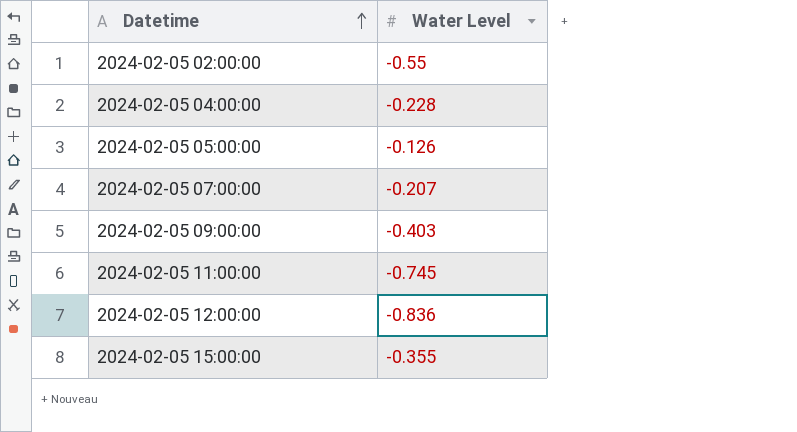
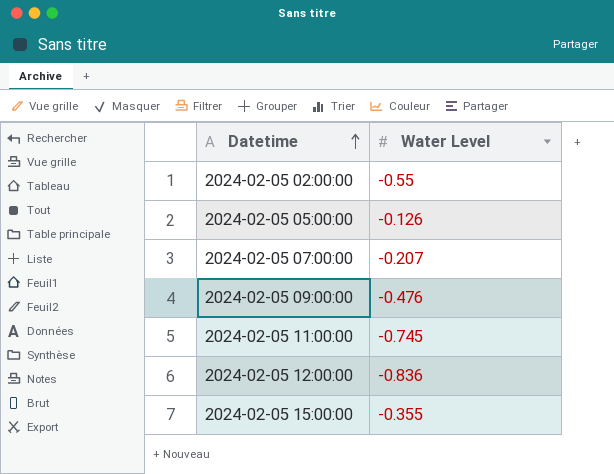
row 2024-02-05 04:00:00: -0.228 -> none
2024-02-05 09:00:00 | Water Level: -0.403 -> -0.476

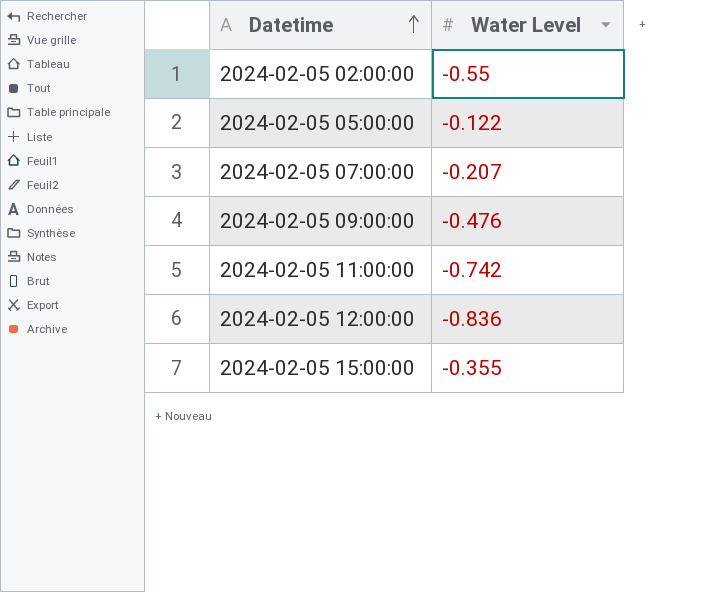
2024-02-05 05:00:00 | Water Level: -0.126 -> -0.122
2024-02-05 11:00:00 | Water Level: -0.745 -> -0.742

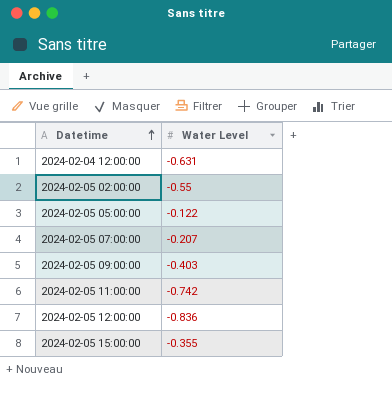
row 2024-02-04 12:00:00: none -> -0.631
2024-02-05 09:00:00 | Water Level: -0.476 -> -0.403

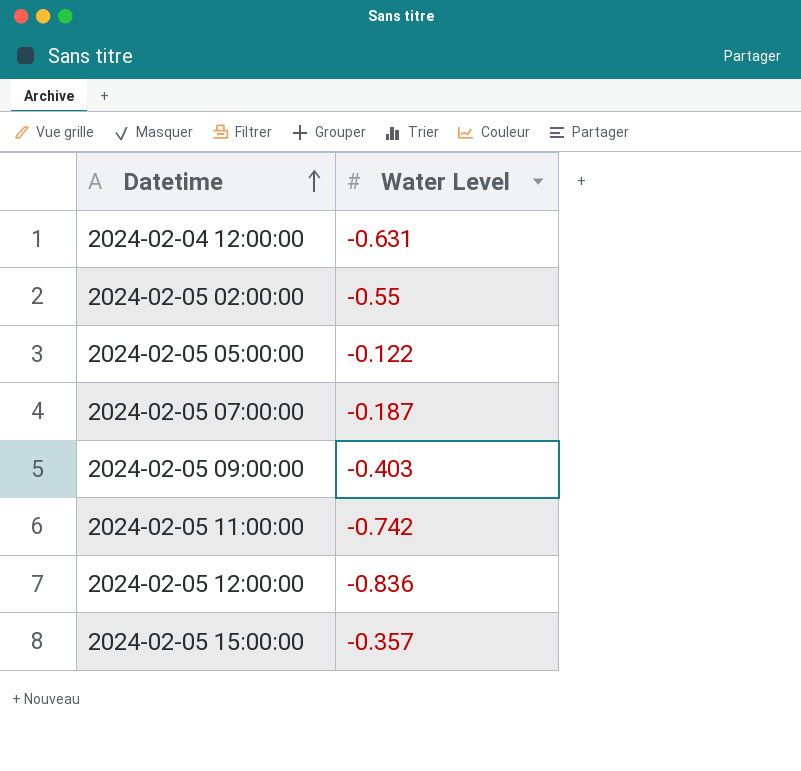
2024-02-05 07:00:00 | Water Level: -0.207 -> -0.187
2024-02-05 15:00:00 | Water Level: -0.355 -> -0.357

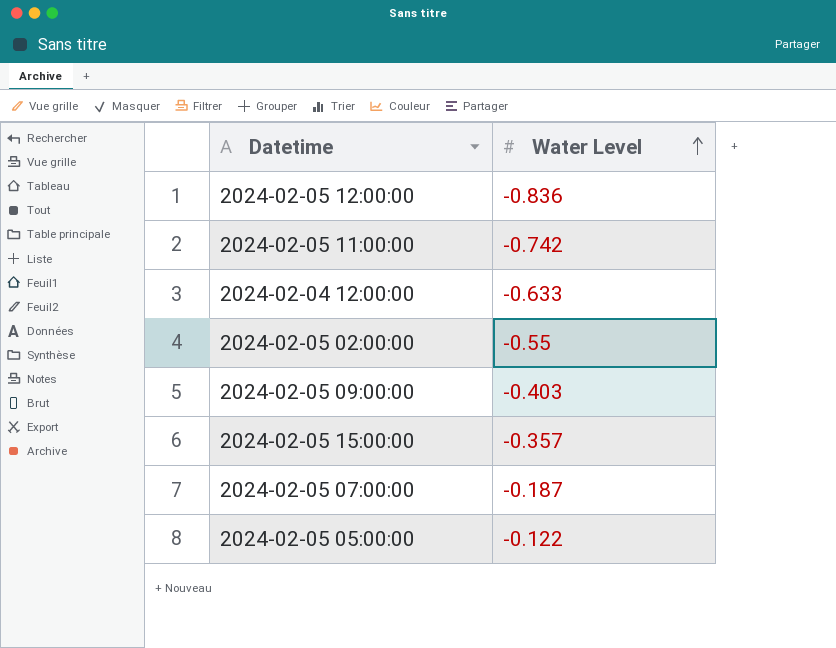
row order: Datetime ascending -> Water Level ascending
2024-02-04 12:00:00 | Water Level: -0.631 -> -0.633

